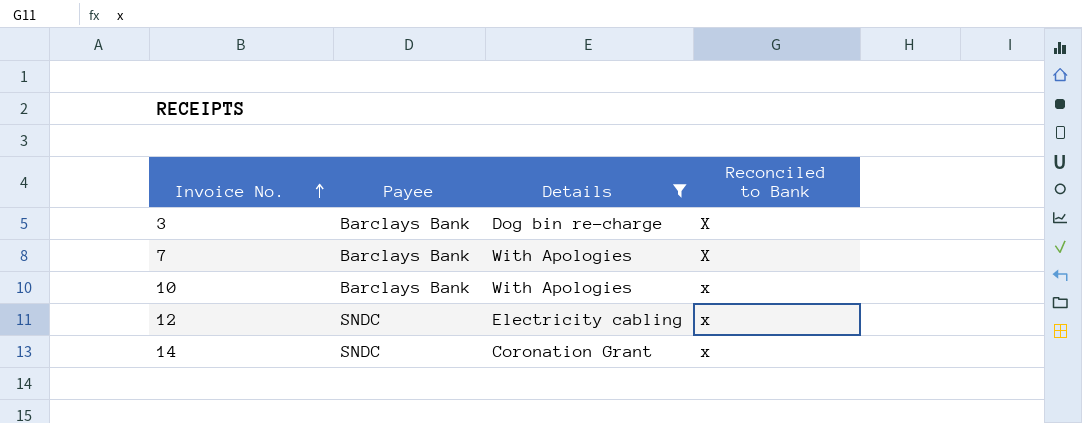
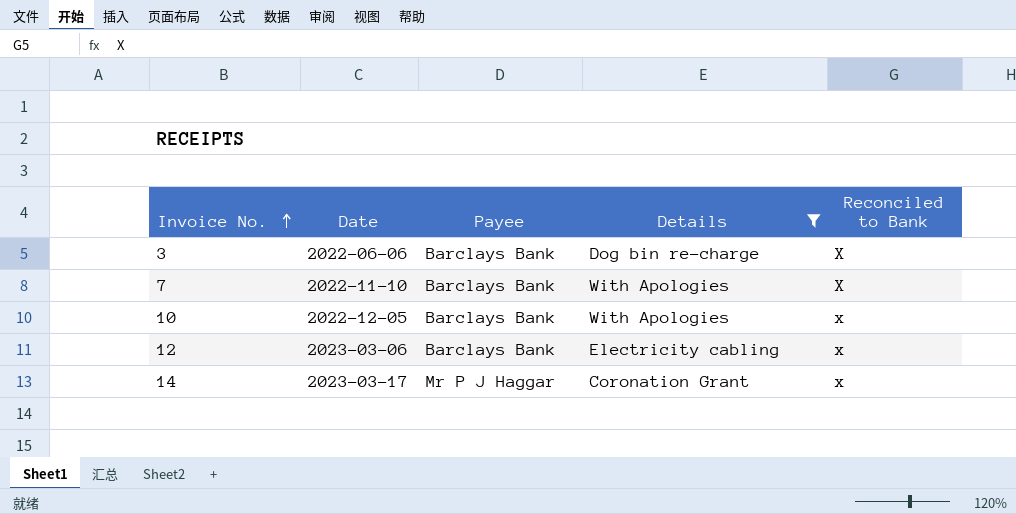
column Date | position: none -> 2
12 | Payee: SNDC -> Barclays Bank
14 | Payee: SNDC -> Mr P J Haggar

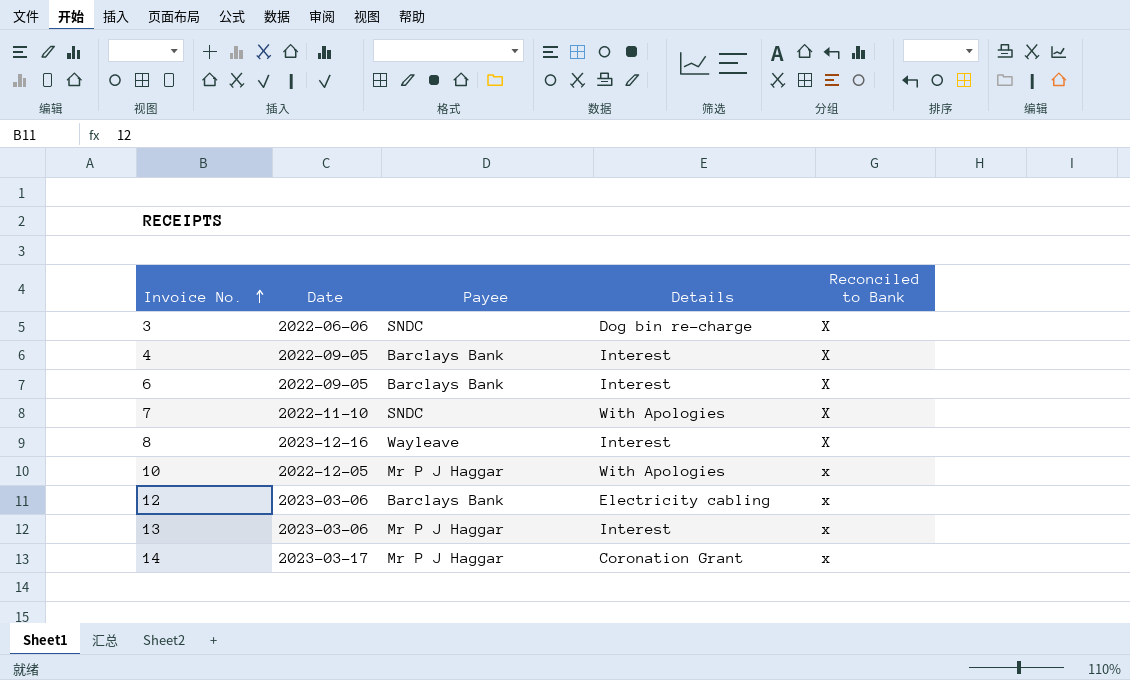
filter: Details != Interest -> none
3 | Payee: Barclays Bank -> SNDC
7 | Payee: Barclays Bank -> SNDC
10 | Payee: Barclays Bank -> Mr P J Haggar

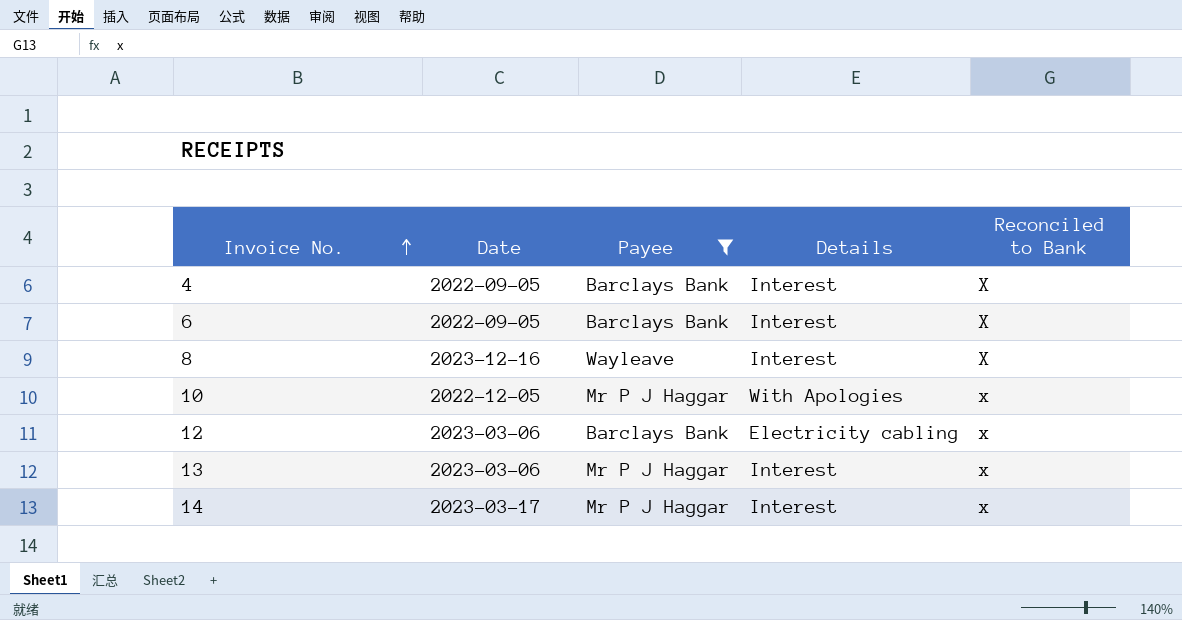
filter: none -> Payee != SNDC
14 | Details: Coronation Grant -> Interest

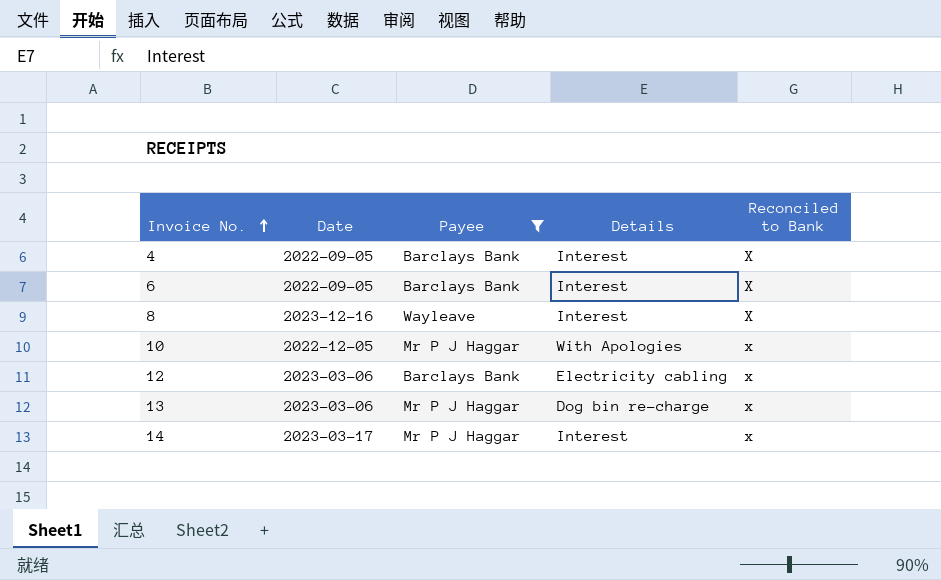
13 | Details: Interest -> Dog bin re-charge

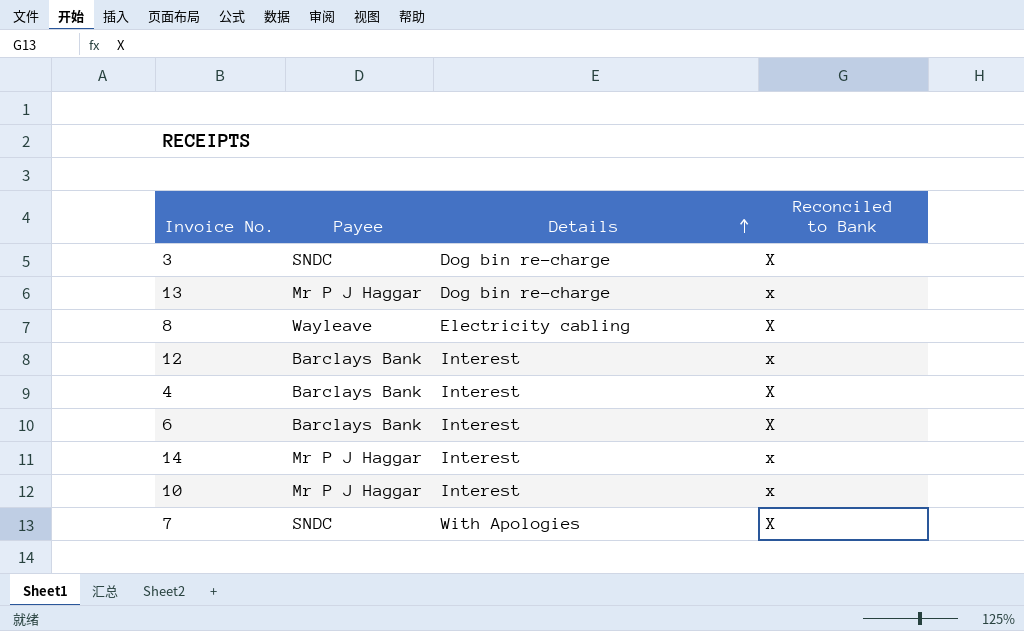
filter: Payee != SNDC -> none
row order: Invoice No. ascending -> Details ascending
column Date | position: 2 -> none
8 | Details: Interest -> Electricity cabling
12 | Details: Electricity cabling -> Interest
10 | Details: With Apologies -> Interest

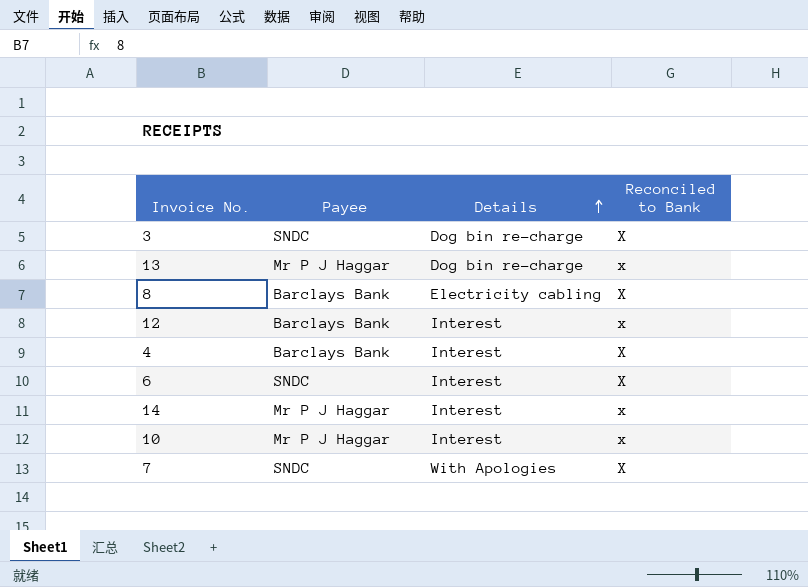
8 | Payee: Wayleave -> Barclays Bank
6 | Payee: Barclays Bank -> SNDC

